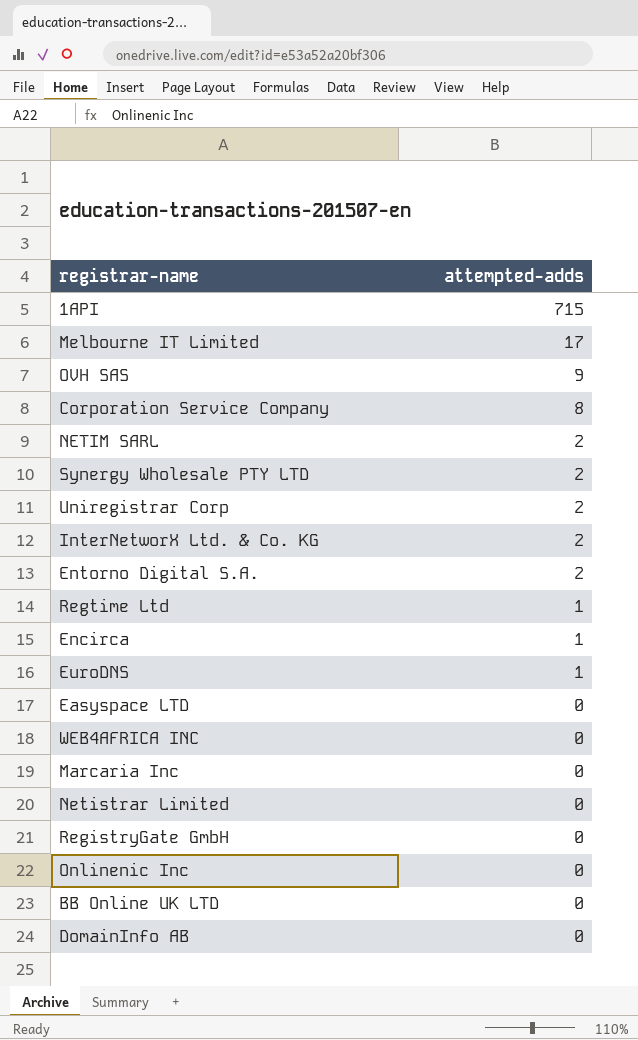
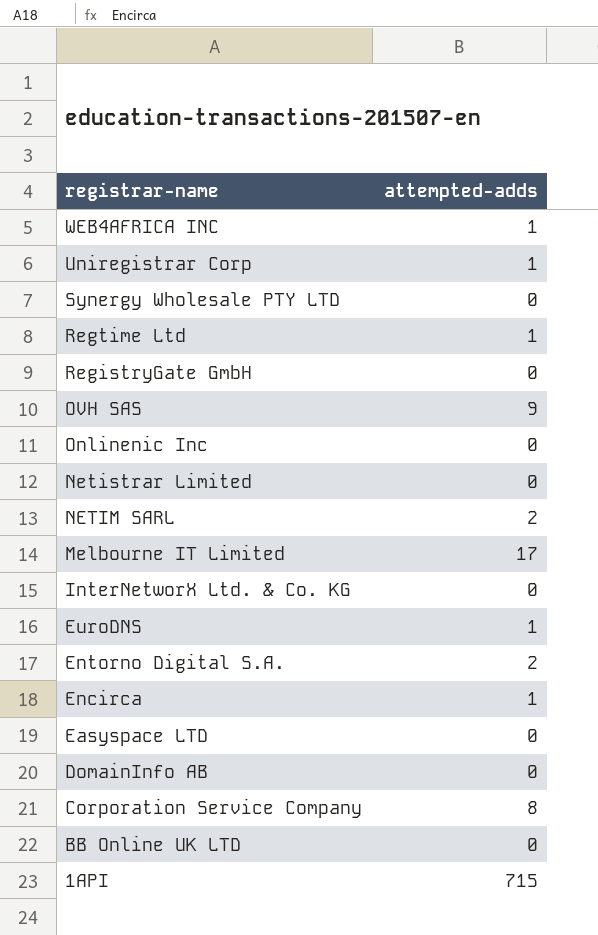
row order: attempted-adds descending -> registrar-name descending
row Marcaria Inc: 0 -> none
WEB4AFRICA INC | attempted-adds: 0 -> 1
Uniregistrar Corp | attempted-adds: 2 -> 1
Synergy Wholesale PTY LTD | attempted-adds: 2 -> 0
InterNetworX Ltd. & Co. KG | attempted-adds: 2 -> 0

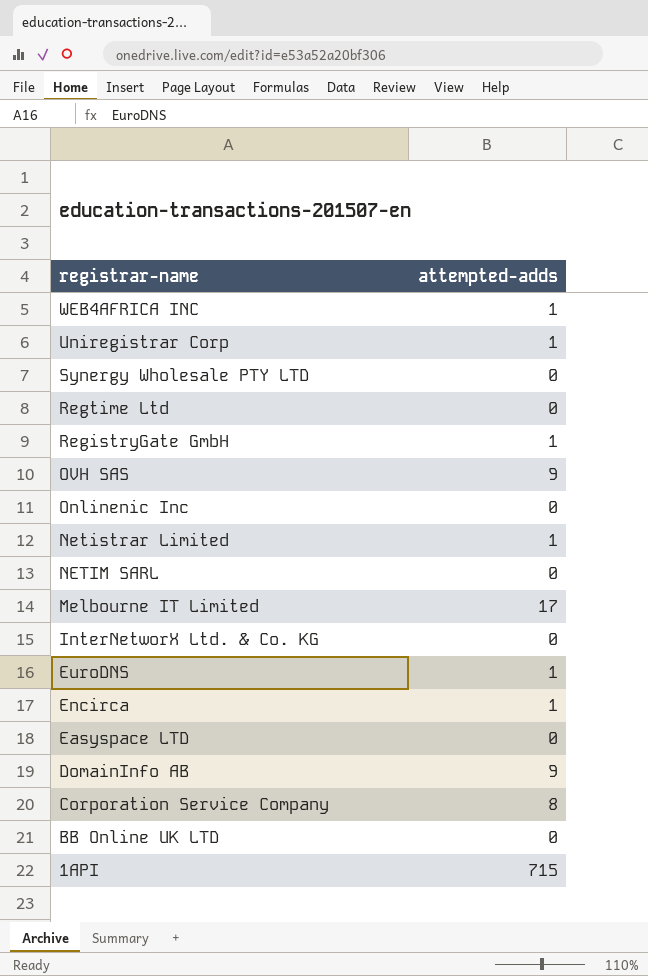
row Entorno Digital S.A.: 2 -> none
Regtime Ltd | attempted-adds: 1 -> 0
RegistryGate GmbH | attempted-adds: 0 -> 1
Netistrar Limited | attempted-adds: 0 -> 1
NETIM SARL | attempted-adds: 2 -> 0
DomainInfo AB | attempted-adds: 0 -> 9

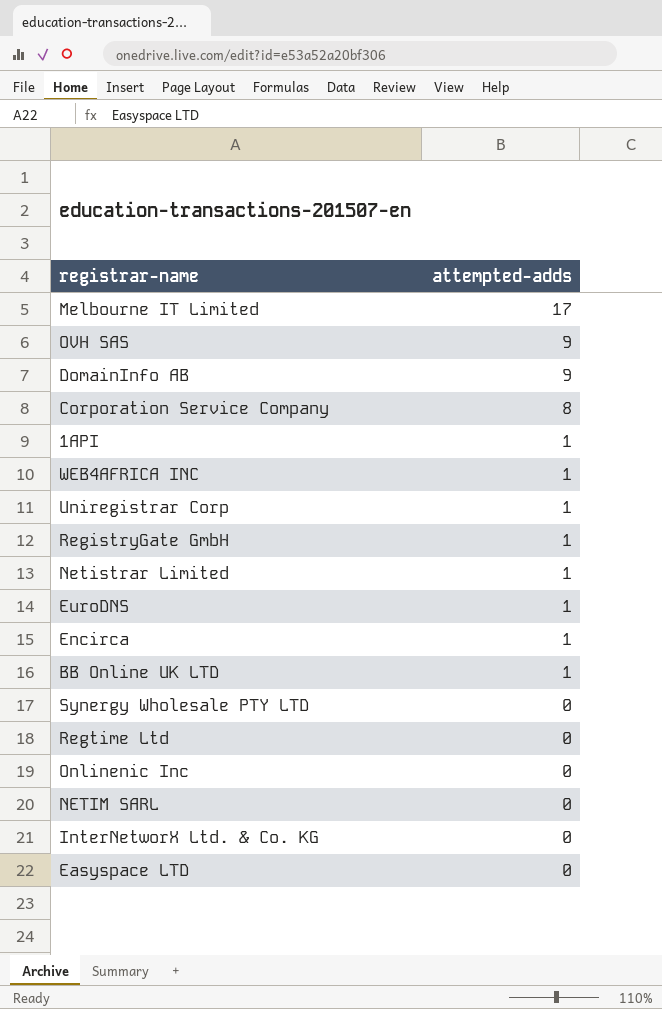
row order: registrar-name descending -> attempted-adds descending
1API | attempted-adds: 715 -> 1
BB Online UK LTD | attempted-adds: 0 -> 1

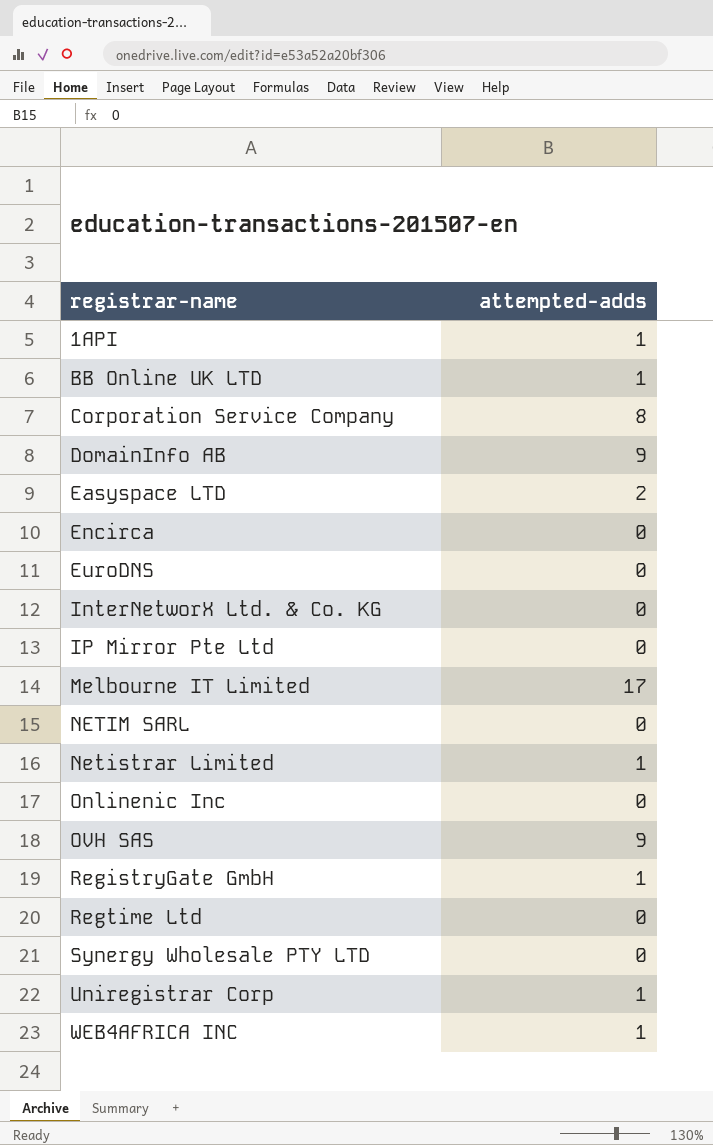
row order: attempted-adds descending -> registrar-name ascending
Easyspace LTD | attempted-adds: 0 -> 2
Encirca | attempted-adds: 1 -> 0
EuroDNS | attempted-adds: 1 -> 0
row IP Mirror Pte Ltd: none -> 0

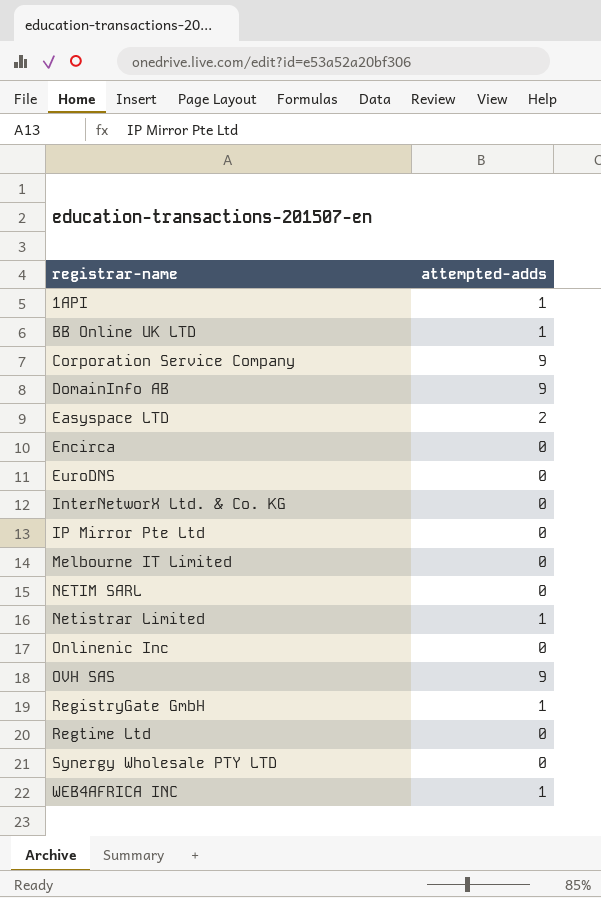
row Uniregistrar Corp: 1 -> none
Corporation Service Company | attempted-adds: 8 -> 9
Melbourne IT Limited | attempted-adds: 17 -> 0

